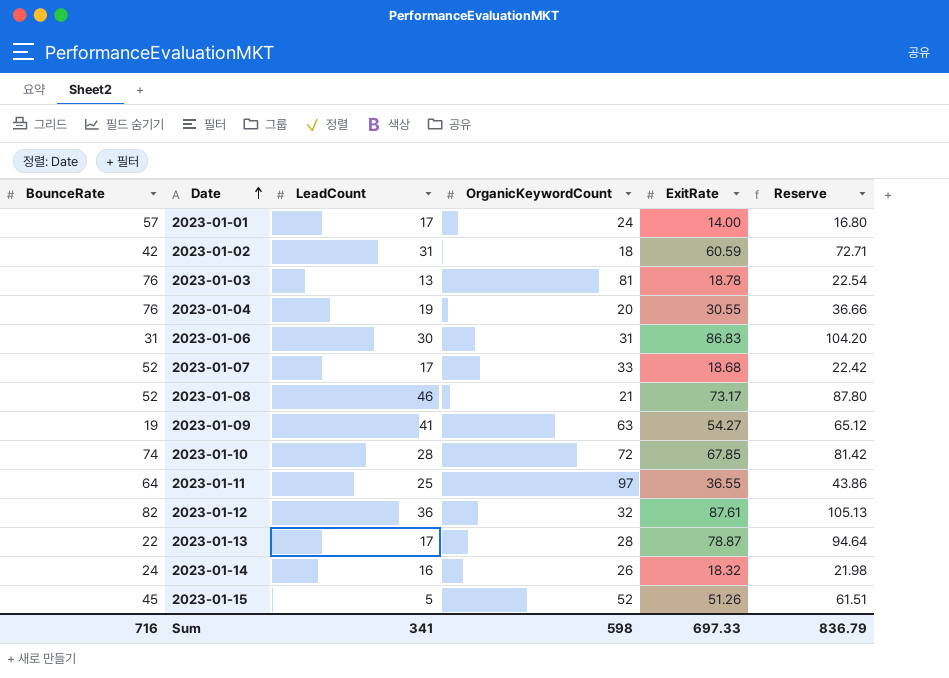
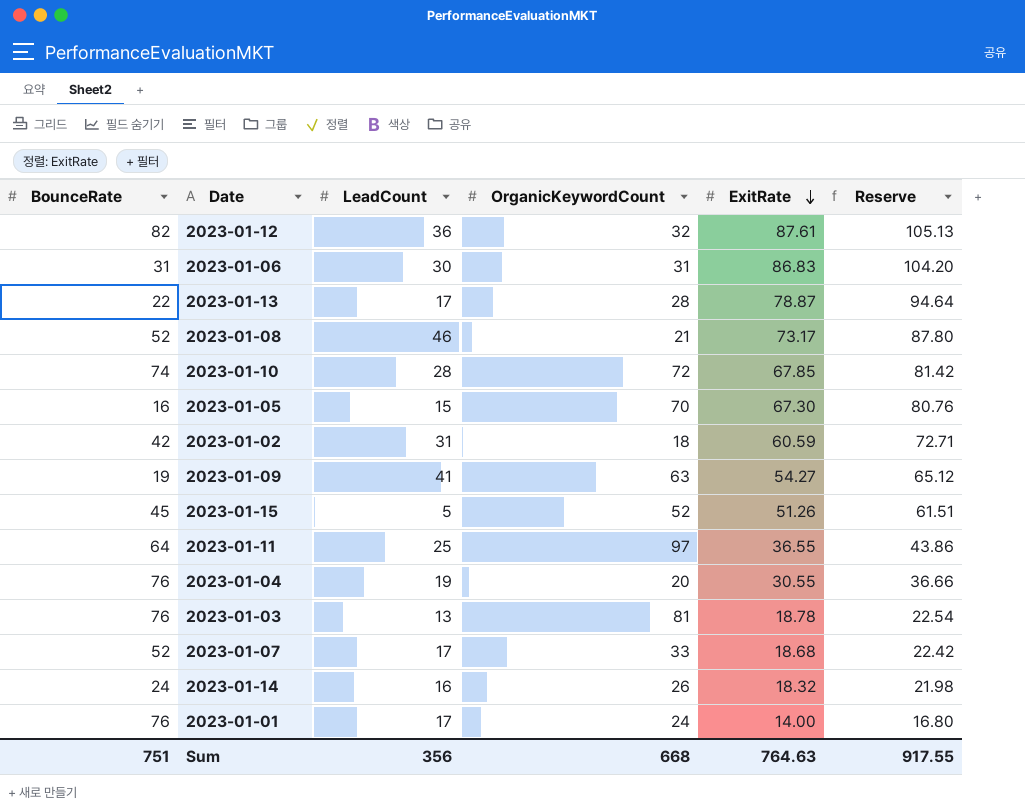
row order: Date ascending -> ExitRate descending
row 2023-01-05: none -> 16 | 15 | 70 | 67.30 | 80.76
2023-01-01 | BounceRate: 57 -> 76
Sum | BounceRate: 716 -> 751
Sum | LeadCount: 341 -> 356
Sum | OrganicKeywordCount: 598 -> 668
Sum | ExitRate: 697.33 -> 764.63
Sum | Reserve: 836.79 -> 917.55

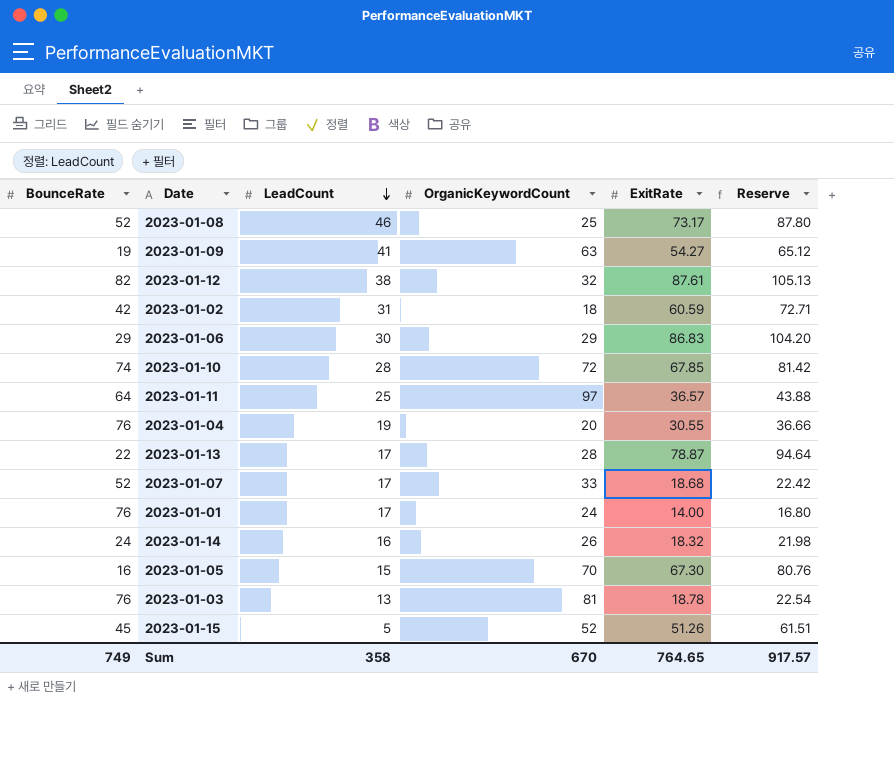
row order: ExitRate descending -> LeadCount descending
2023-01-08 | OrganicKeywordCount: 21 -> 25
2023-01-12 | LeadCount: 36 -> 38
2023-01-06 | BounceRate: 31 -> 29
2023-01-06 | OrganicKeywordCount: 31 -> 29
2023-01-11 | ExitRate: 36.55 -> 36.57
2023-01-11 | Reserve: 43.86 -> 43.88
Sum | BounceRate: 751 -> 749
Sum | LeadCount: 356 -> 358
Sum | OrganicKeywordCount: 668 -> 670
Sum | ExitRate: 764.63 -> 764.65
Sum | Reserve: 917.55 -> 917.57

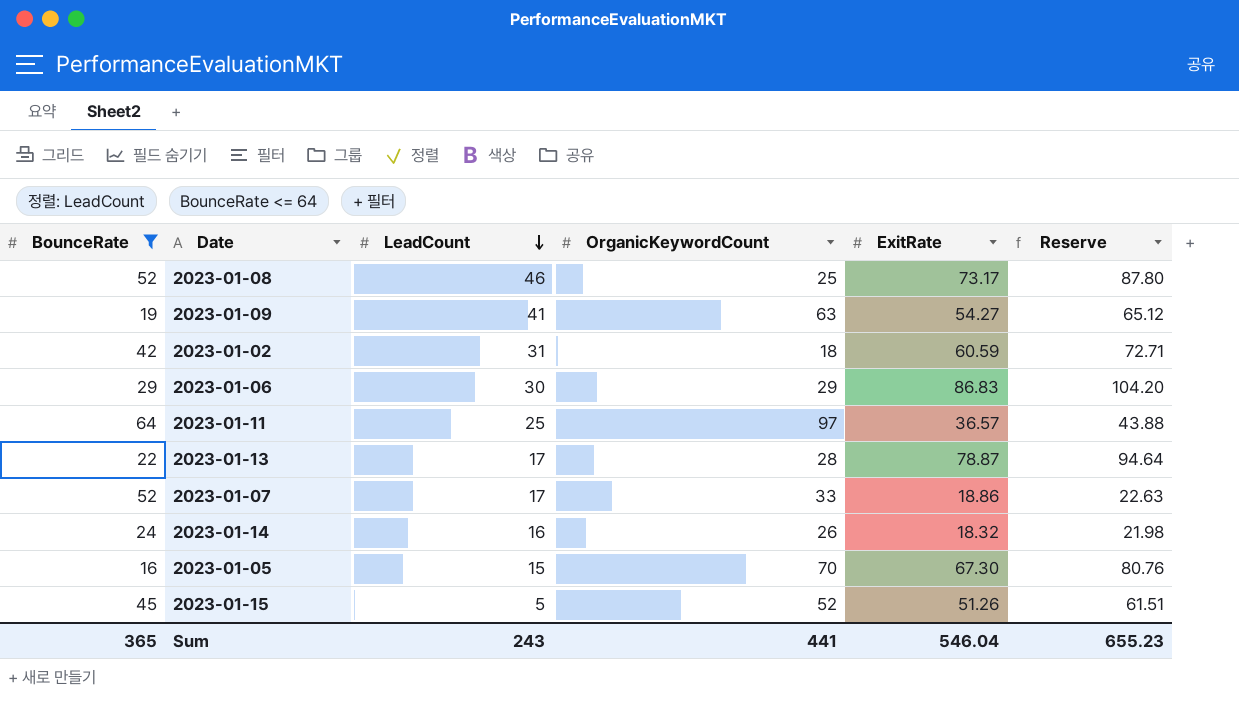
filter: none -> BounceRate <= 64
2023-01-07 | ExitRate: 18.68 -> 18.86
2023-01-07 | Reserve: 22.42 -> 22.63
Sum | BounceRate: 749 -> 365
Sum | LeadCount: 358 -> 243
Sum | OrganicKeywordCount: 670 -> 441
Sum | ExitRate: 764.65 -> 546.04
Sum | Reserve: 917.57 -> 655.23

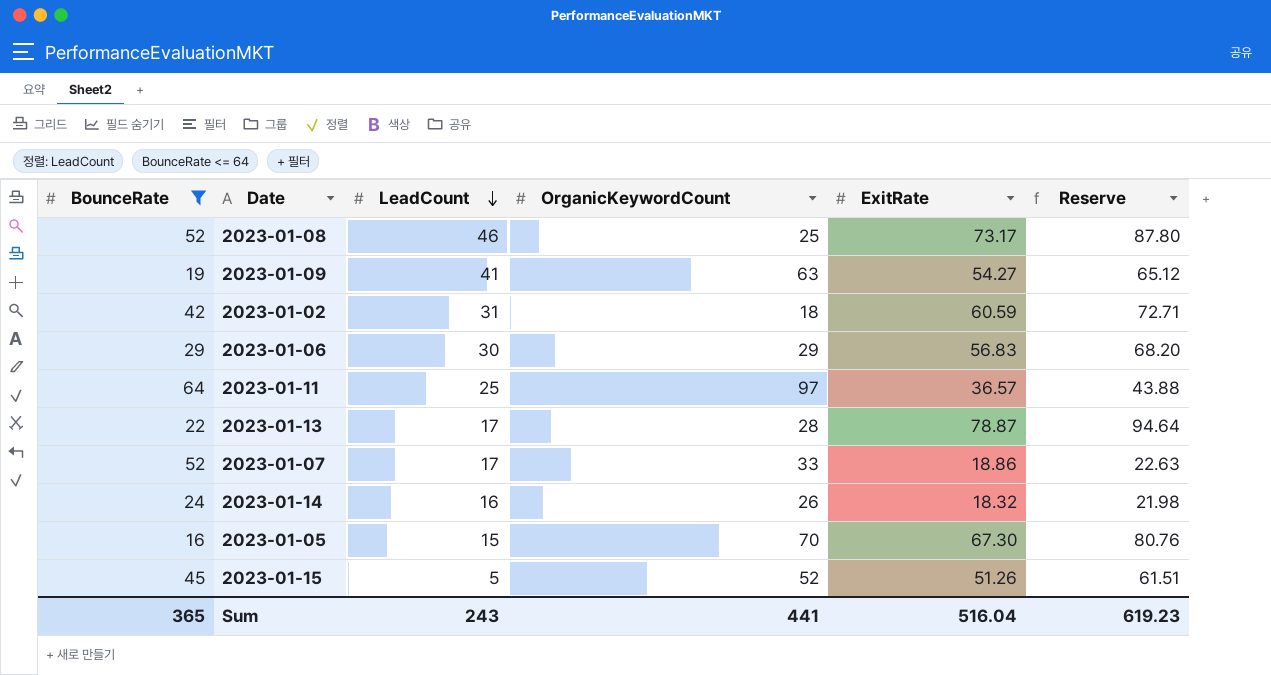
2023-01-06 | ExitRate: 86.83 -> 56.83
2023-01-06 | Reserve: 104.20 -> 68.20
Sum | ExitRate: 546.04 -> 516.04
Sum | Reserve: 655.23 -> 619.23

